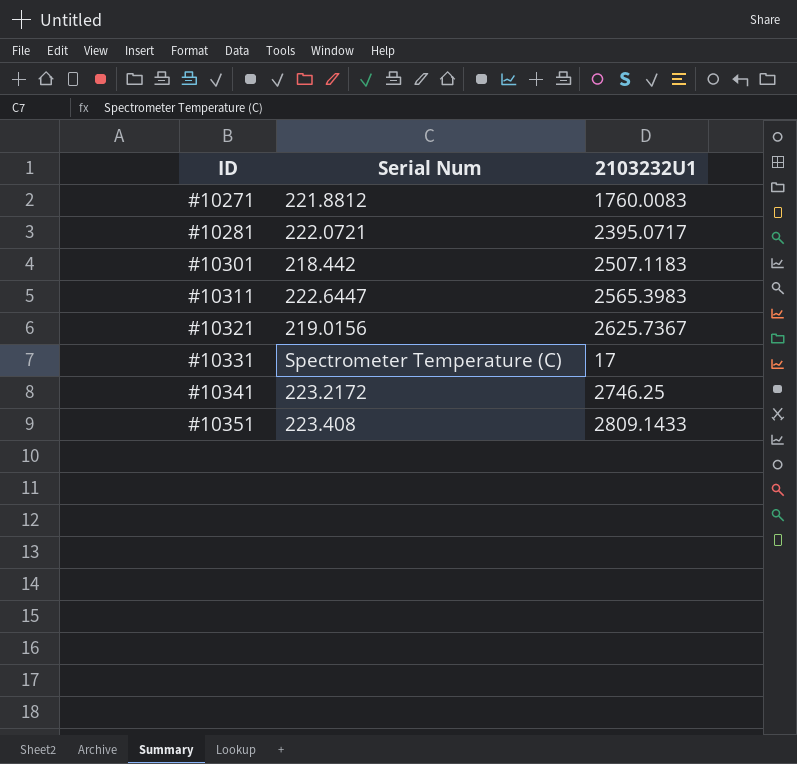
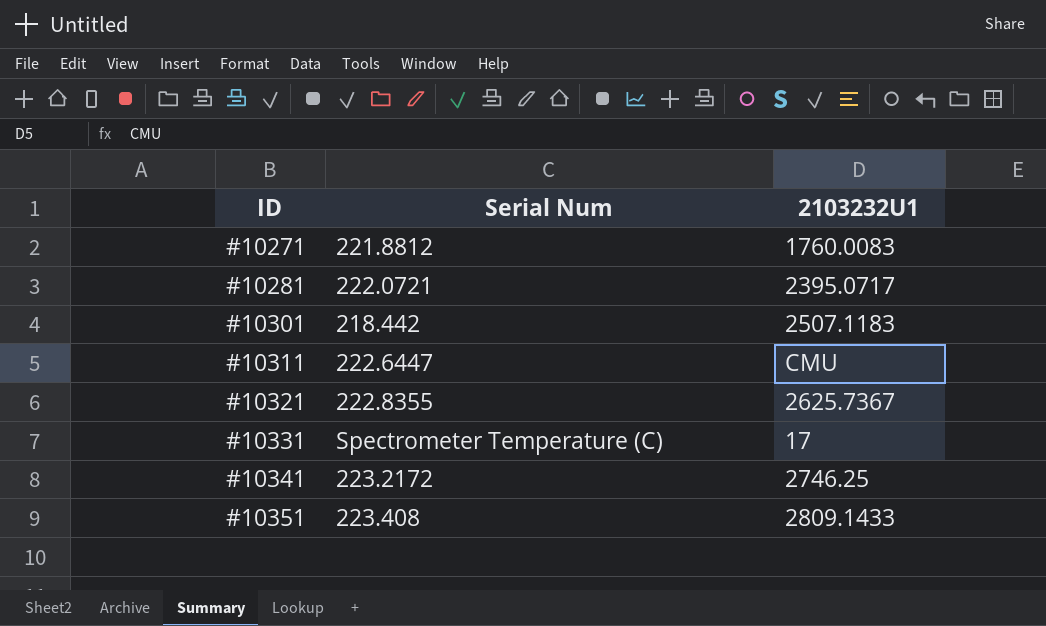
#10311 | 2103232U1: 2565.3983 -> CMU
#10321 | Serial Num: 219.0156 -> 222.8355

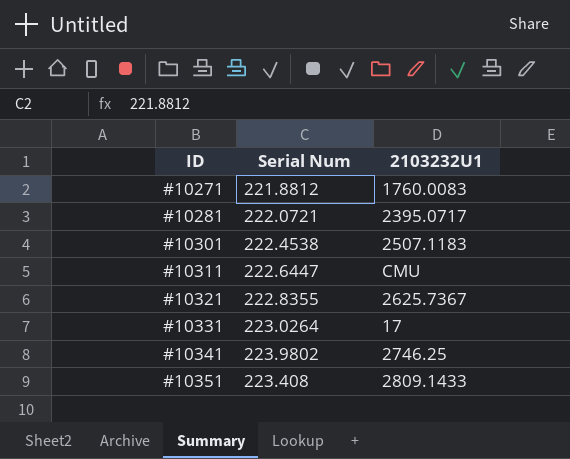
#10301 | Serial Num: 218.442 -> 222.4538
#10331 | Serial Num: Spectrometer Temperature (C) -> 223.0264
#10341 | Serial Num: 223.2172 -> 223.9802

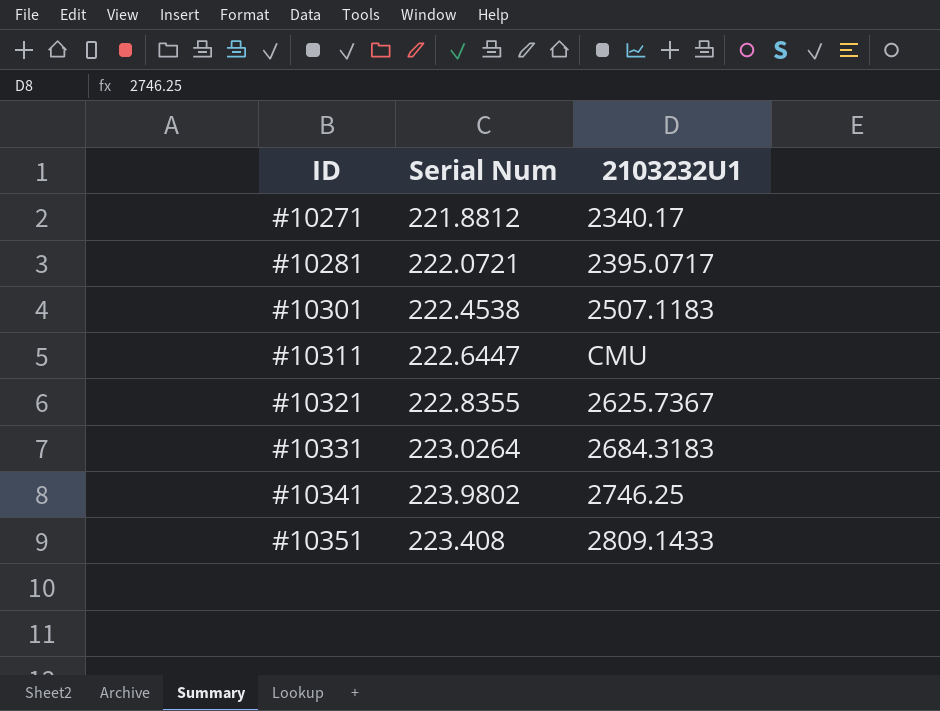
#10271 | 2103232U1: 1760.0083 -> 2340.17
#10331 | 2103232U1: 17 -> 2684.3183

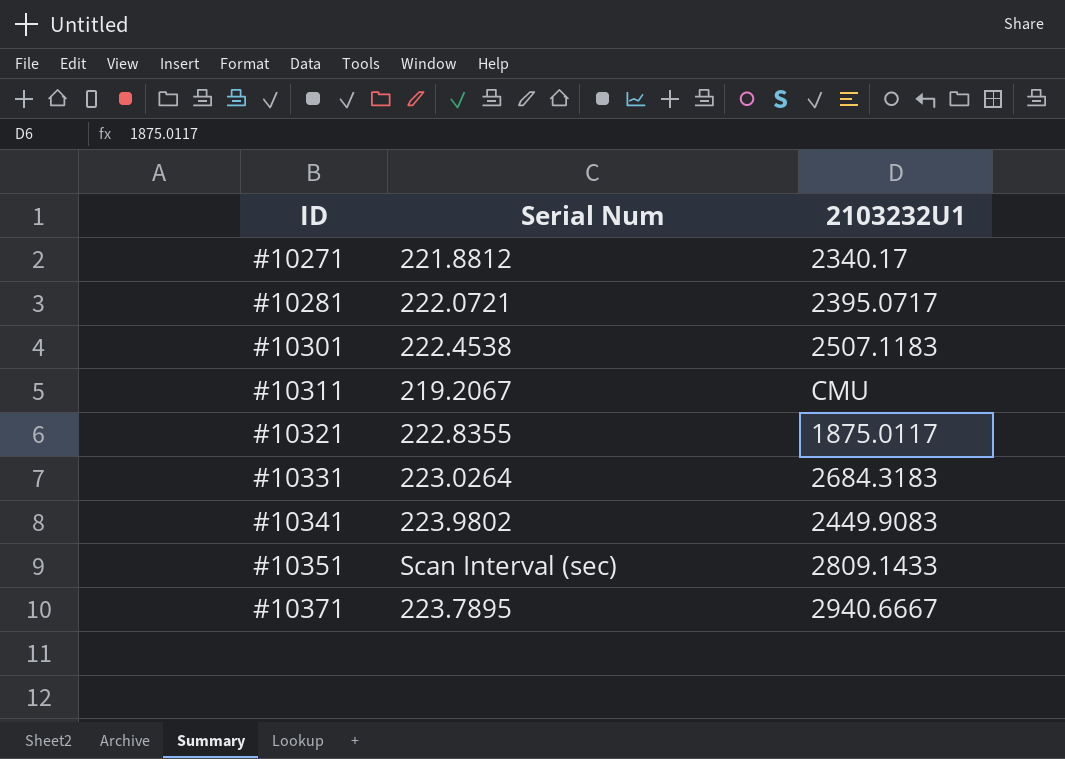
#10311 | Serial Num: 222.6447 -> 219.2067
#10321 | 2103232U1: 2625.7367 -> 1875.0117
#10341 | 2103232U1: 2746.25 -> 2449.9083
#10351 | Serial Num: 223.408 -> Scan Interval (sec)
row #10371: none -> 223.7895 | 2940.6667

